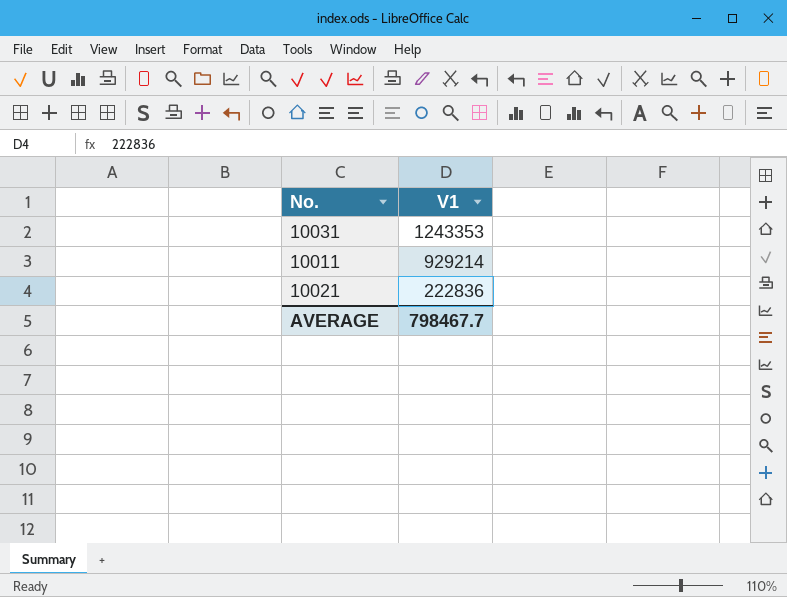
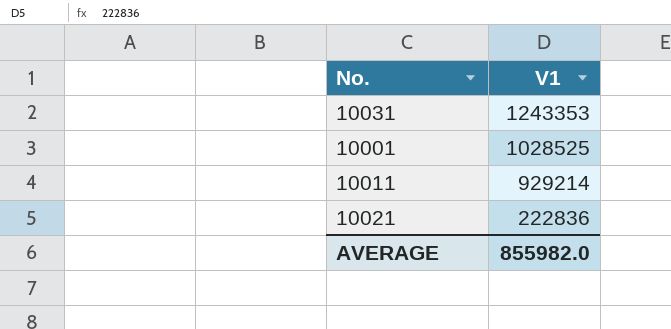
row 10001: none -> 1028525
AVERAGE | V1: 798467.7 -> 855982.0

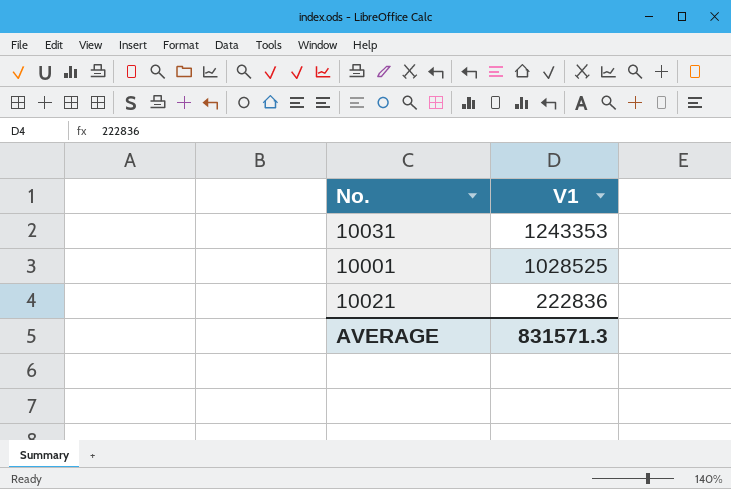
row 10011: 929214 -> none
AVERAGE | V1: 855982.0 -> 831571.3

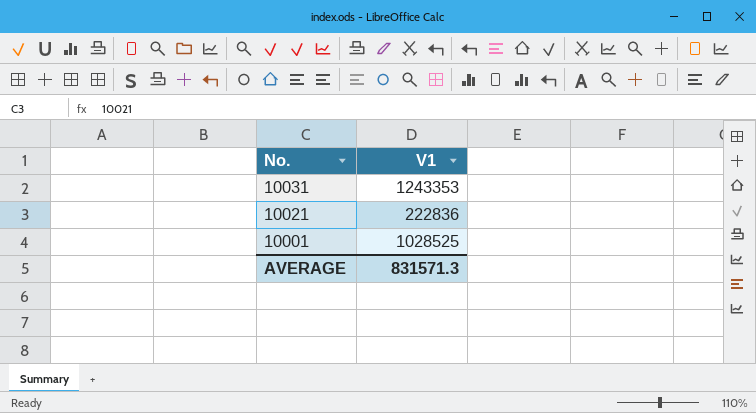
row order: V1 descending -> No. descending

